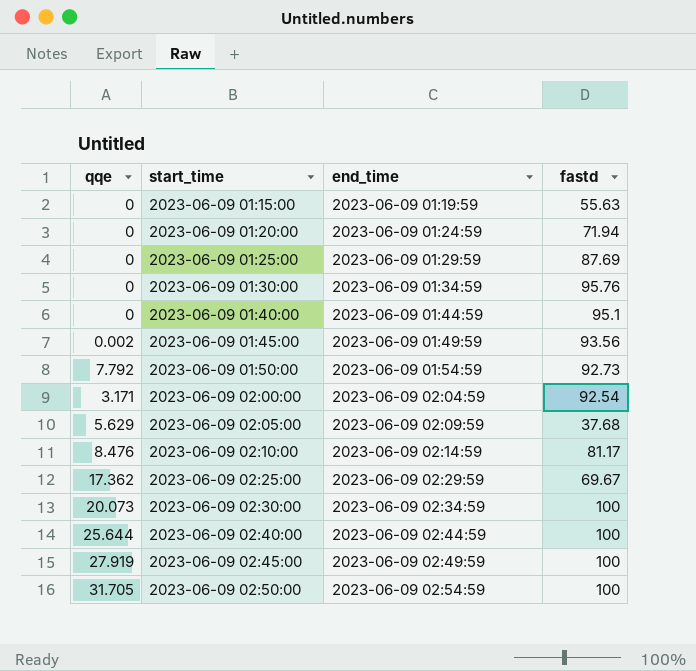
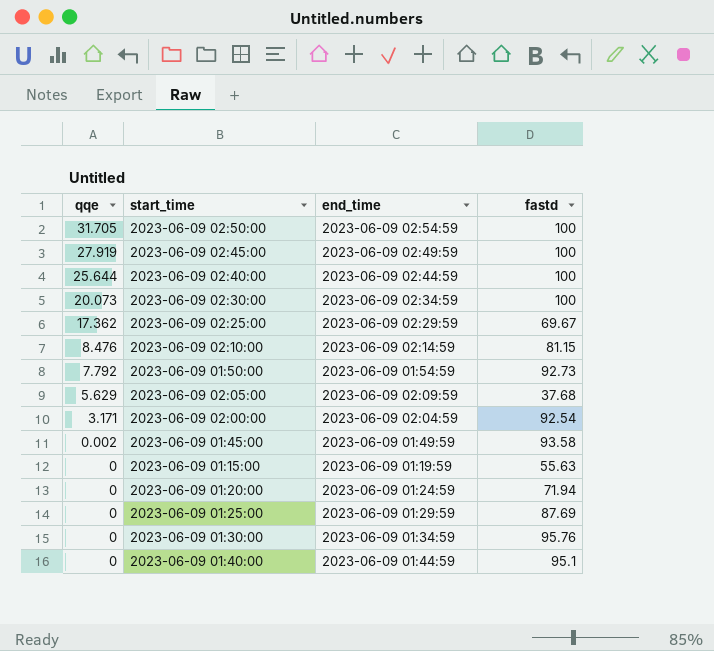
row order: start_time ascending -> qqe descending
2023-06-09 02:10:00 | fastd: 81.17 -> 81.15
2023-06-09 01:45:00 | fastd: 93.56 -> 93.58

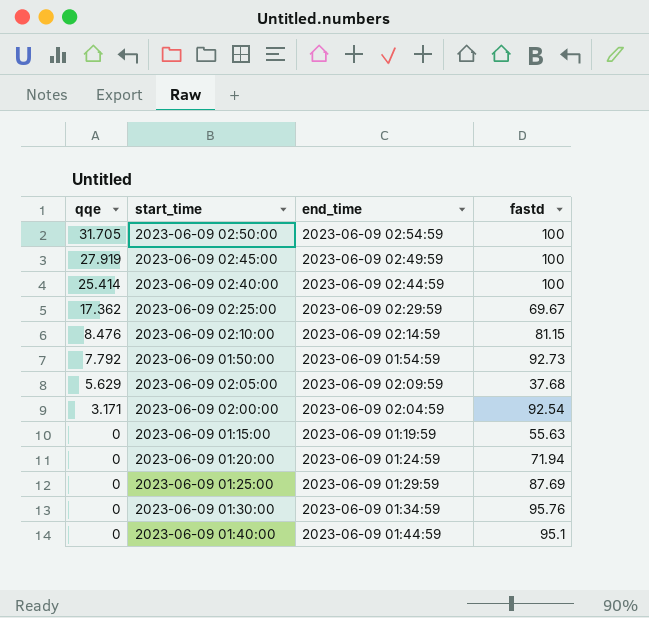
row 2023-06-09 02:30:00: 20.073 | 2023-06-09 02:34:59 | 100 -> none
row 2023-06-09 01:45:00: 0.002 | 2023-06-09 01:49:59 | 93.58 -> none
2023-06-09 02:40:00 | qqe: 25.644 -> 25.414

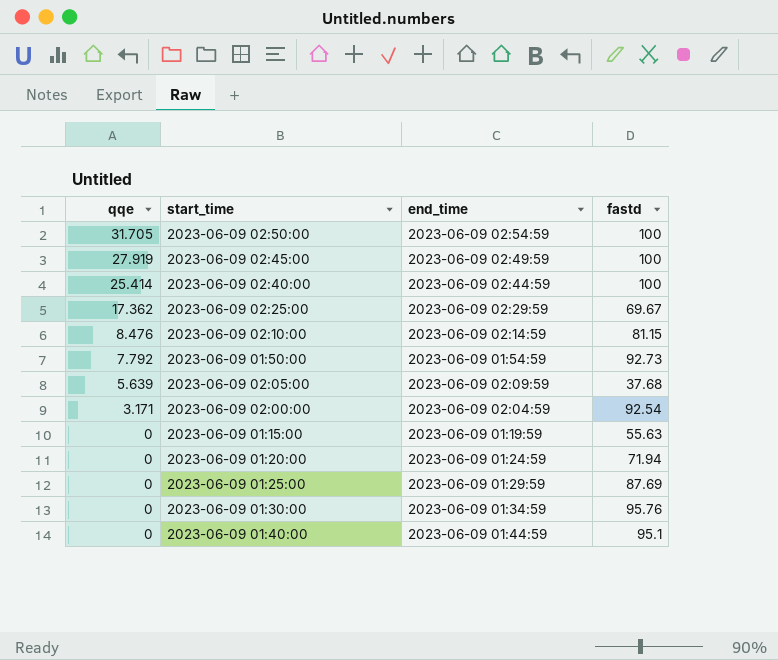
2023-06-09 02:05:00 | qqe: 5.629 -> 5.639

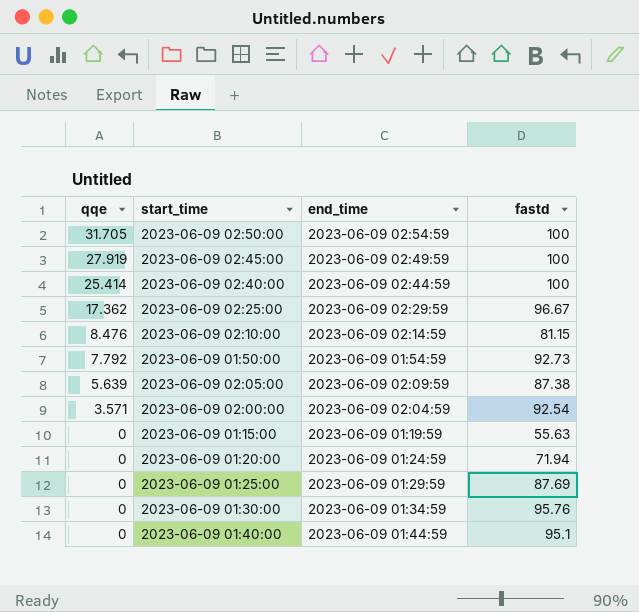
2023-06-09 02:25:00 | fastd: 69.67 -> 96.67
2023-06-09 02:05:00 | fastd: 37.68 -> 87.38
2023-06-09 02:00:00 | qqe: 3.171 -> 3.571

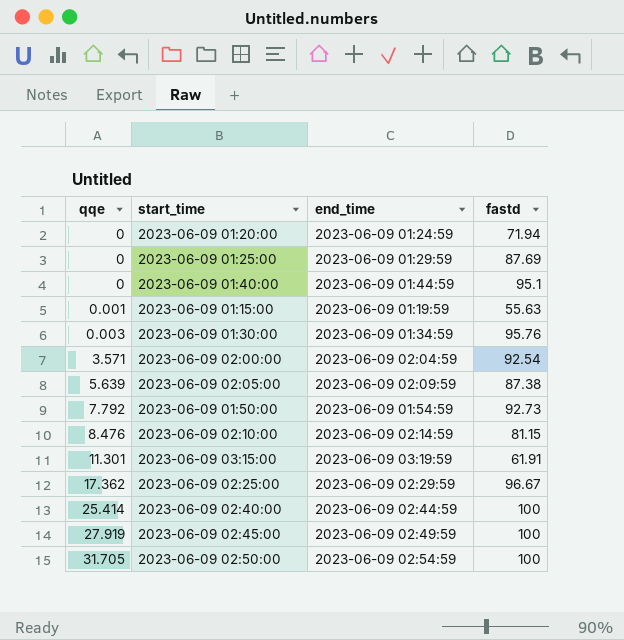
row order: qqe descending -> qqe ascending
2023-06-09 01:15:00 | qqe: 0 -> 0.001
2023-06-09 01:30:00 | qqe: 0 -> 0.003
row 2023-06-09 03:15:00: none -> 11.301 | 2023-06-09 03:19:59 | 61.91

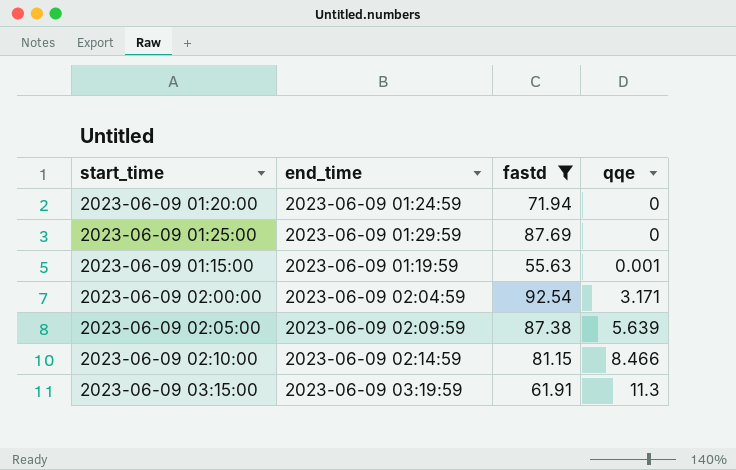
filter: none -> fastd <= 92.54
column qqe | position: 1 -> 4
2023-06-09 02:00:00 | qqe: 3.571 -> 3.171
2023-06-09 02:10:00 | qqe: 8.476 -> 8.466
2023-06-09 03:15:00 | qqe: 11.301 -> 11.3

